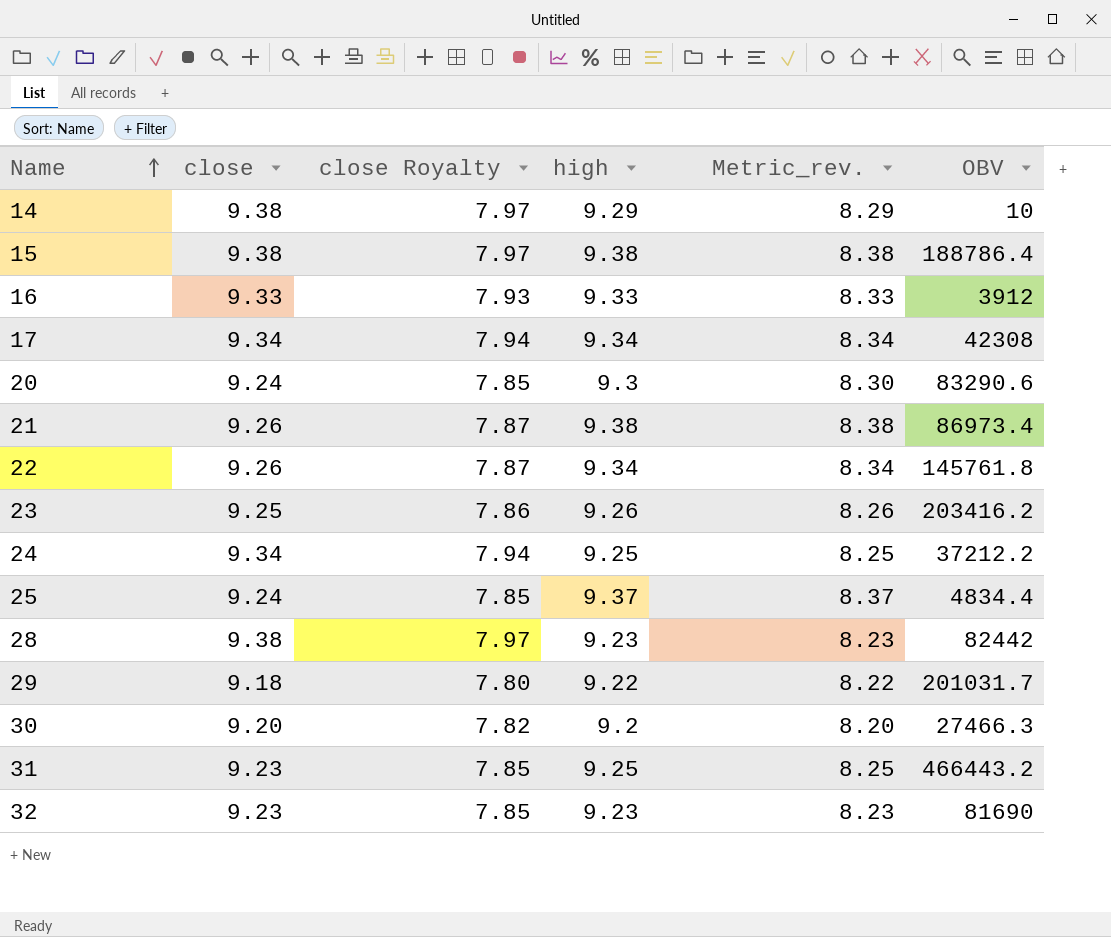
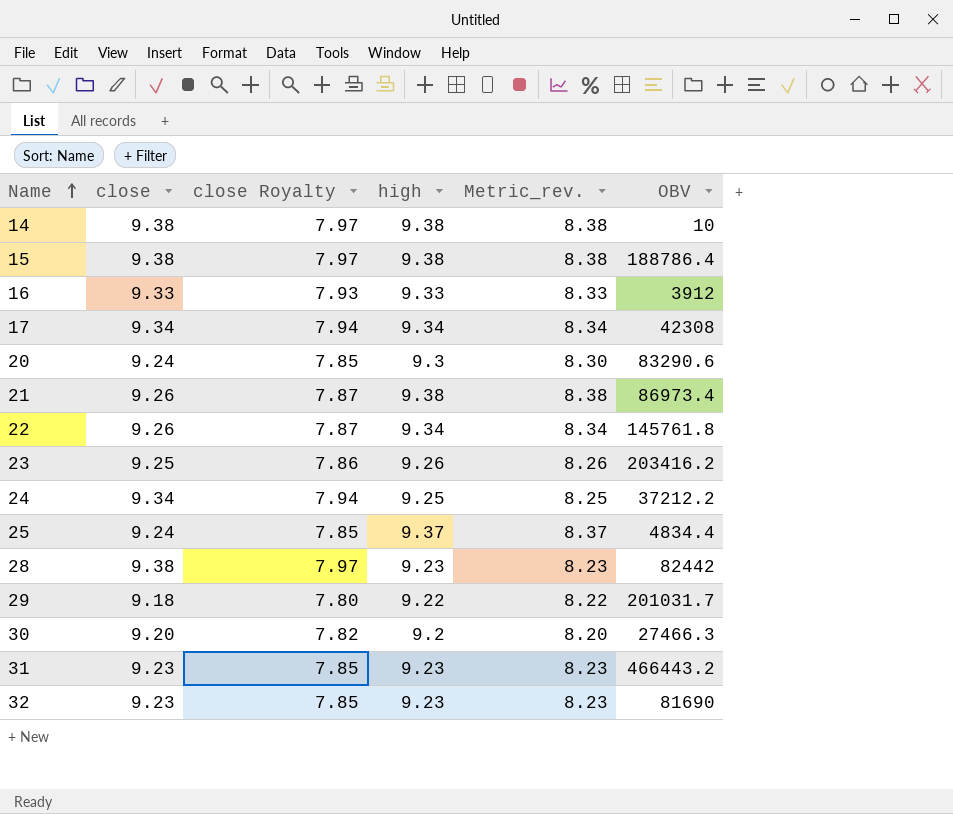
14 | high: 9.29 -> 9.38
14 | Metric_rev.: 8.29 -> 8.38
31 | high: 9.25 -> 9.23
31 | Metric_rev.: 8.25 -> 8.23

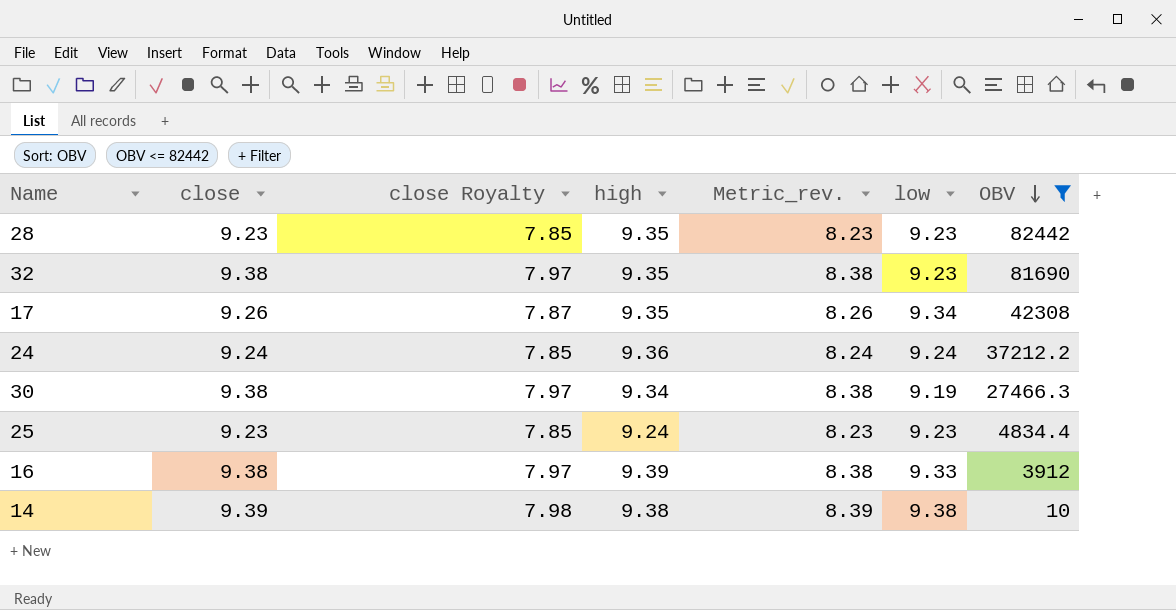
filter: none -> OBV <= 82442
row order: Name ascending -> OBV descending
column Metric_rev. | formula: [high] - 1 -> [close] - 1
column low | position: none -> 6
28 | close: 9.38 -> 9.23
28 | close Royalty: 7.97 -> 7.85
28 | high: 9.23 -> 9.35
32 | close: 9.23 -> 9.38
32 | close Royalty: 7.85 -> 7.97
32 | high: 9.23 -> 9.35
17 | close: 9.34 -> 9.26
17 | close Royalty: 7.94 -> 7.87
17 | high: 9.34 -> 9.35
24 | close: 9.34 -> 9.24
24 | close Royalty: 7.94 -> 7.85
24 | high: 9.25 -> 9.36
30 | close: 9.20 -> 9.38
30 | close Royalty: 7.82 -> 7.97
30 | high: 9.2 -> 9.34
25 | close: 9.24 -> 9.23
25 | high: 9.37 -> 9.24
16 | close: 9.33 -> 9.38
16 | close Royalty: 7.93 -> 7.97
16 | high: 9.33 -> 9.39
14 | close: 9.38 -> 9.39
14 | close Royalty: 7.97 -> 7.98

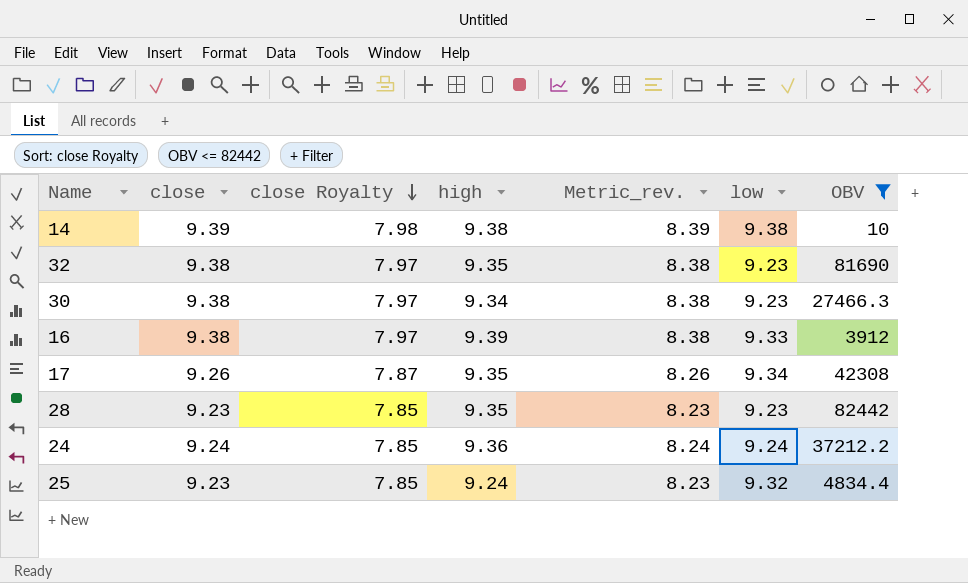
row order: OBV descending -> close Royalty descending
30 | low: 9.19 -> 9.23
25 | low: 9.23 -> 9.32

